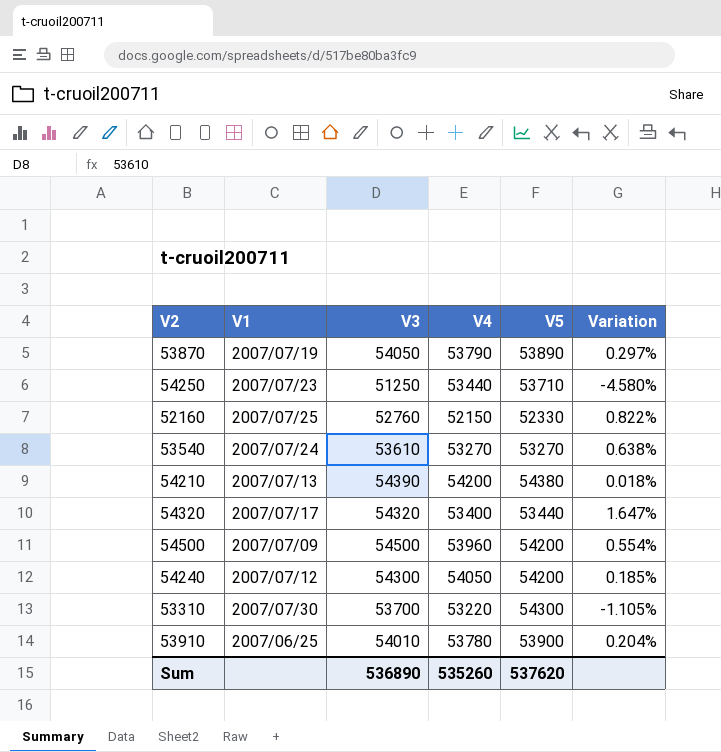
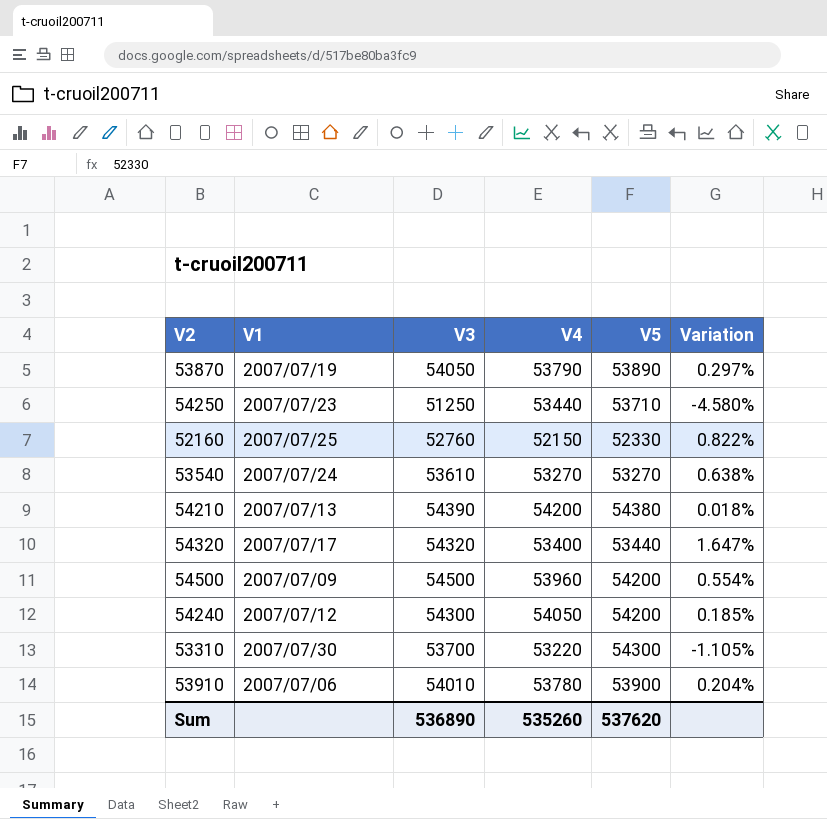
53910 | V1: 2007/06/25 -> 2007/07/06

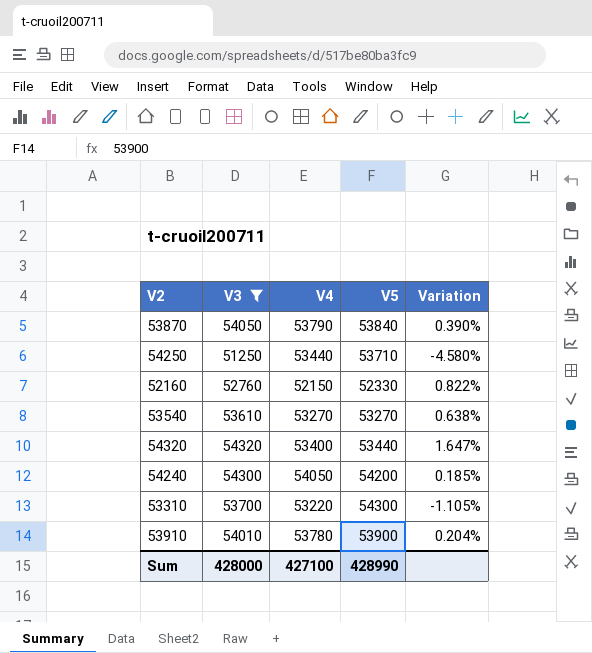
filter: none -> V3 <= 54320
column V1 | position: 2 -> none
53870 | V5: 53890 -> 53840
53870 | Variation: 0.297% -> 0.390%
Sum | V3: 536890 -> 428000
Sum | V4: 535260 -> 427100
Sum | V5: 537620 -> 428990

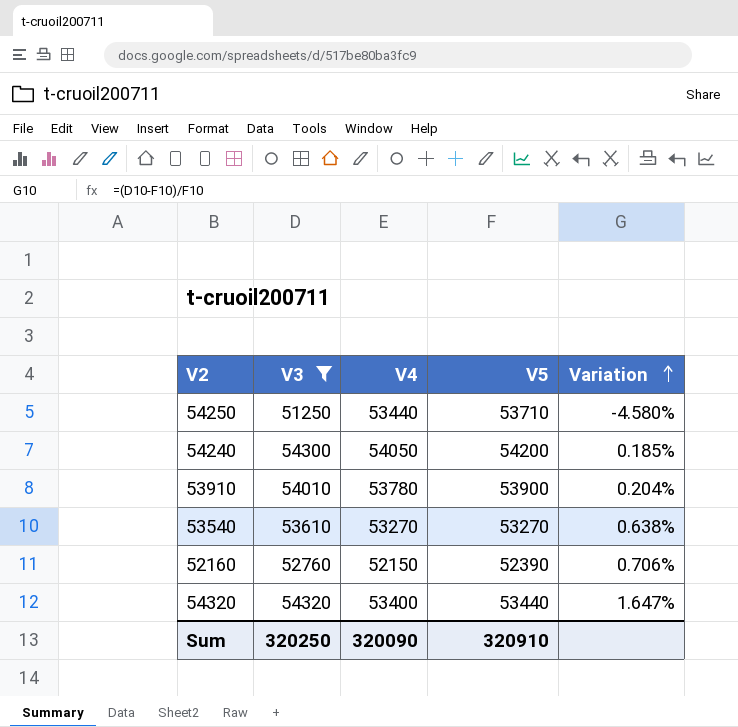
row order: none -> Variation ascending
row 53870: 54050 | 53790 | 53840 | 0.390% -> none
row 53310: 53700 | 53220 | 54300 | -1.105% -> none
52160 | V5: 52330 -> 52390
52160 | Variation: 0.822% -> 0.706%
Sum | V3: 428000 -> 320250
Sum | V4: 427100 -> 320090
Sum | V5: 428990 -> 320910

